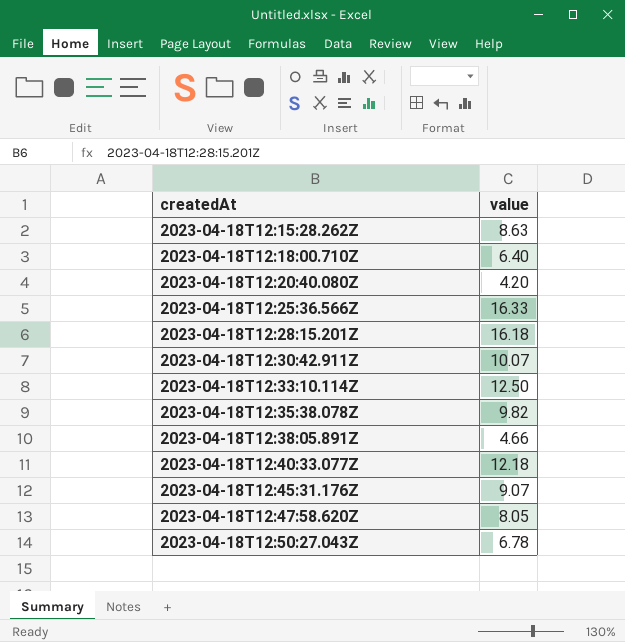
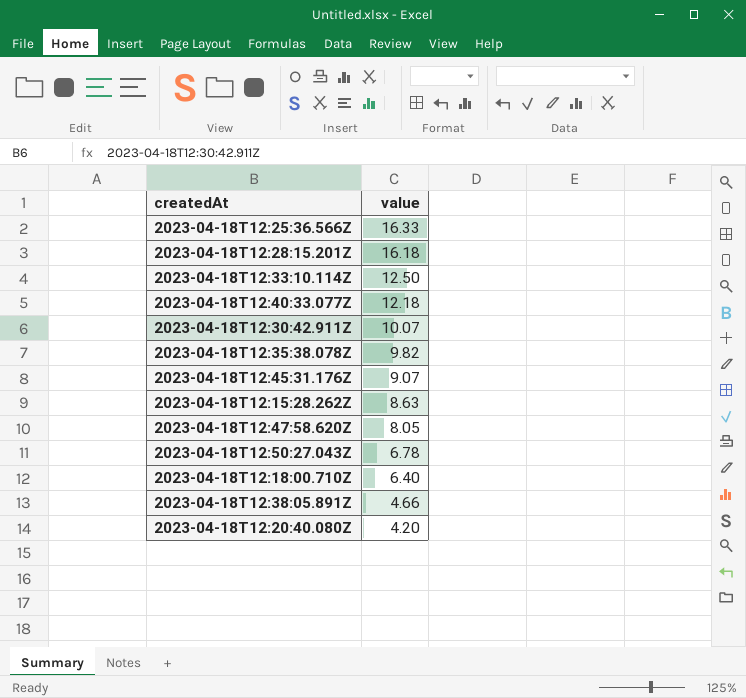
row order: createdAt ascending -> value descending

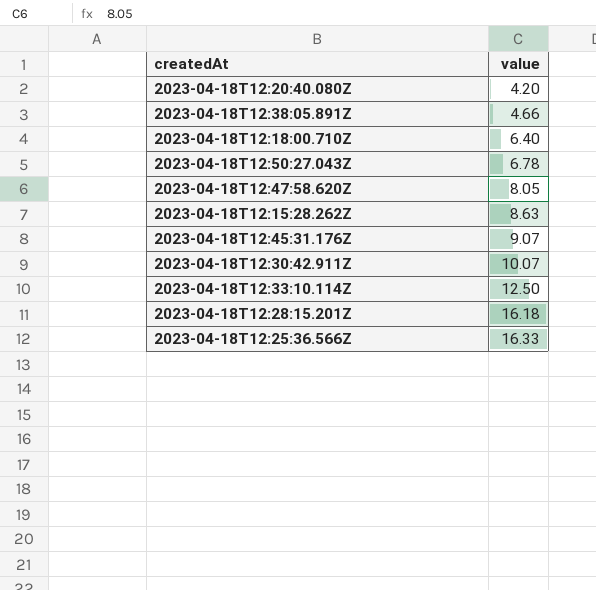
row order: value descending -> value ascending
row 2023-04-18T12:40:33.077Z: 12.18 -> none
row 2023-04-18T12:35:38.078Z: 9.82 -> none

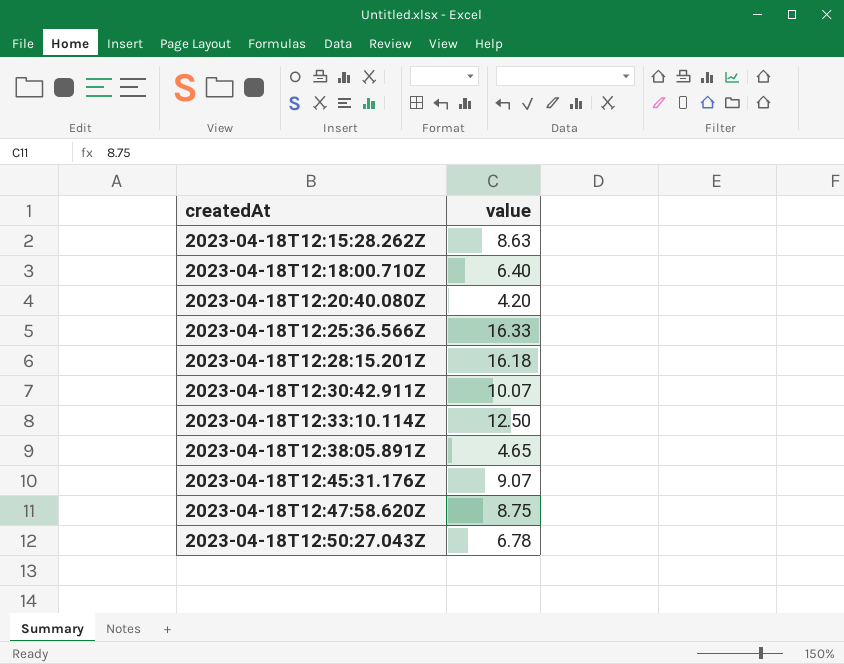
row order: value ascending -> createdAt ascending
2023-04-18T12:38:05.891Z | value: 4.66 -> 4.65
2023-04-18T12:47:58.620Z | value: 8.05 -> 8.75

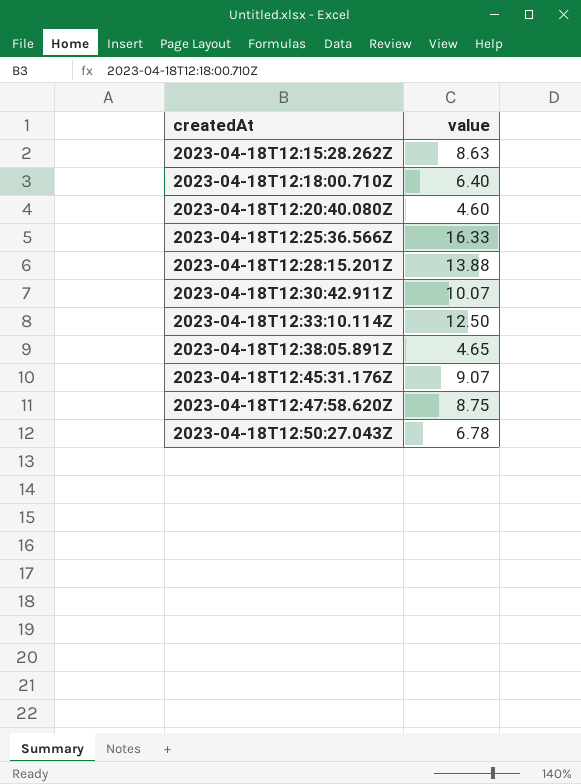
2023-04-18T12:20:40.080Z | value: 4.20 -> 4.60
2023-04-18T12:28:15.201Z | value: 16.18 -> 13.88

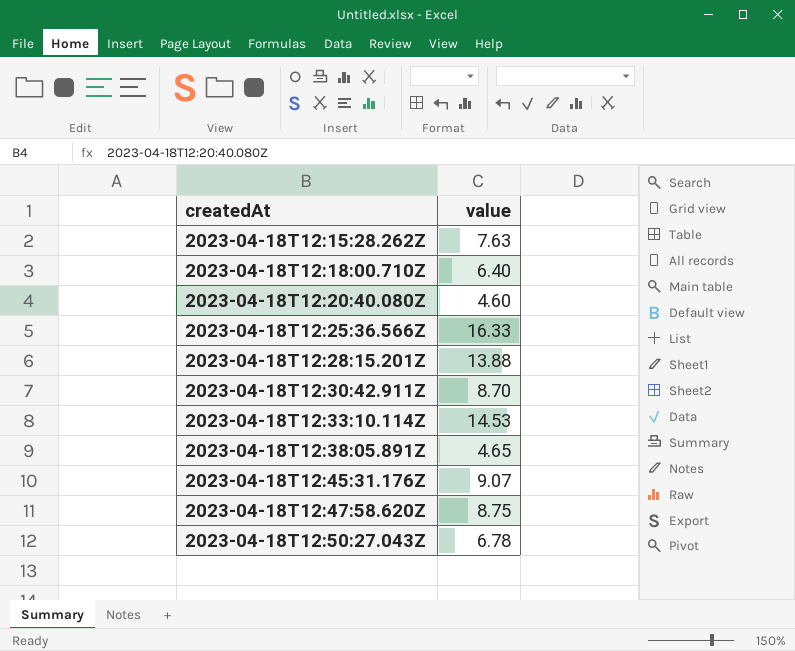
2023-04-18T12:15:28.262Z | value: 8.63 -> 7.63
2023-04-18T12:30:42.911Z | value: 10.07 -> 8.70
2023-04-18T12:33:10.114Z | value: 12.50 -> 14.53

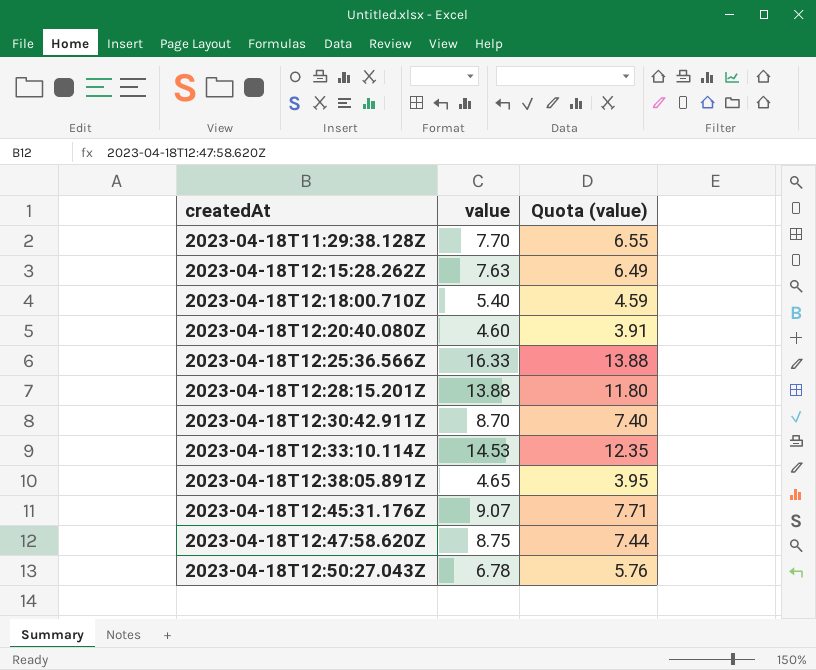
column Quota (value) | formula: none -> [value] * 0.85
row 2023-04-18T11:29:38.128Z: none -> 7.70 | 6.55
2023-04-18T12:18:00.710Z | value: 6.40 -> 5.40

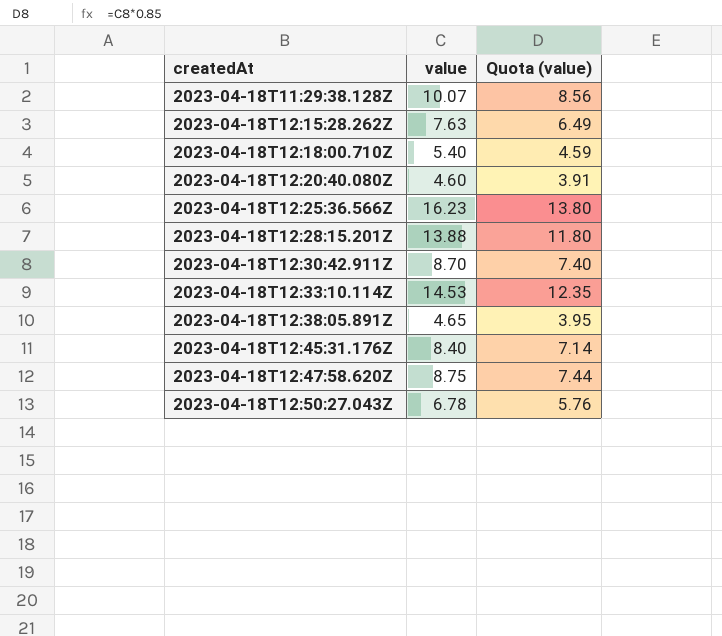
2023-04-18T11:29:38.128Z | value: 7.70 -> 10.07
2023-04-18T11:29:38.128Z | Quota (value): 6.55 -> 8.56
2023-04-18T12:25:36.566Z | value: 16.33 -> 16.23
2023-04-18T12:25:36.566Z | Quota (value): 13.88 -> 13.80
2023-04-18T12:45:31.176Z | value: 9.07 -> 8.40
2023-04-18T12:45:31.176Z | Quota (value): 7.71 -> 7.14

